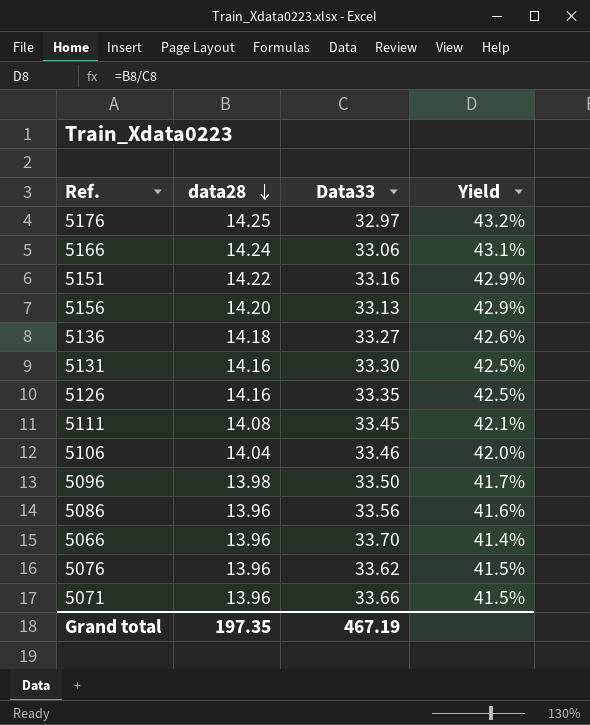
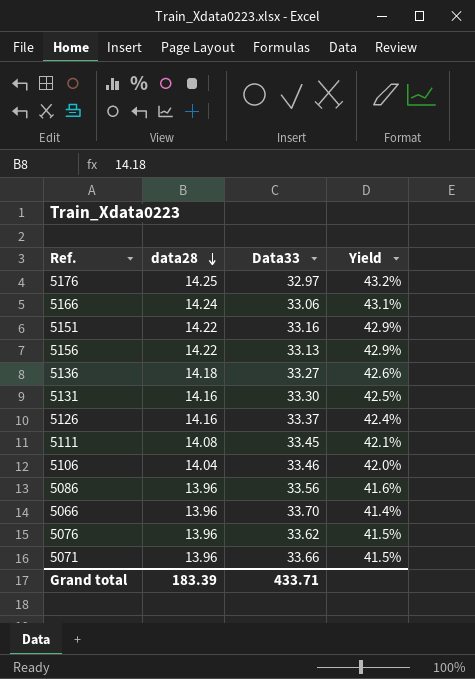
row 5096: 13.98 | 33.50 | 41.7% -> none
5156 | data28: 14.20 -> 14.22
5126 | Data33: 33.35 -> 33.37
5126 | Yield: 42.5% -> 42.4%
Grand total | data28: 197.35 -> 183.39
Grand total | Data33: 467.19 -> 433.71

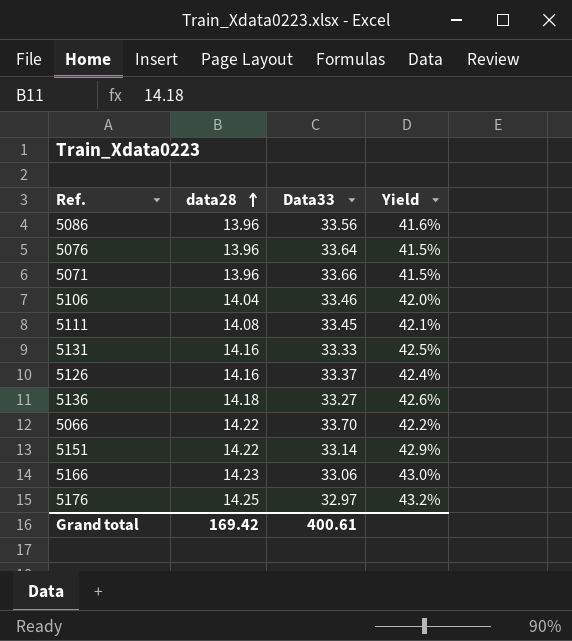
row order: data28 descending -> data28 ascending
row 5156: 14.22 | 33.13 | 42.9% -> none
5076 | Data33: 33.62 -> 33.64
5131 | Data33: 33.30 -> 33.33
5066 | data28: 13.96 -> 14.22
5066 | Yield: 41.4% -> 42.2%
5151 | Data33: 33.16 -> 33.14
5166 | data28: 14.24 -> 14.23
5166 | Yield: 43.1% -> 43.0%
Grand total | data28: 183.39 -> 169.42
Grand total | Data33: 433.71 -> 400.61

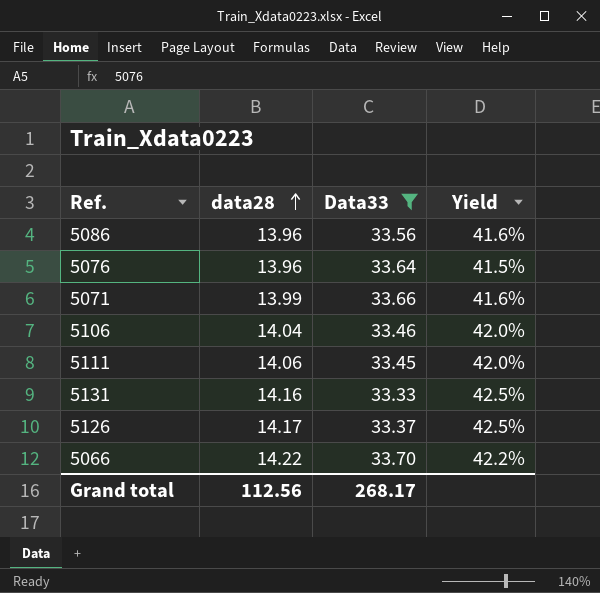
filter: none -> Data33 >= 33.33
5071 | data28: 13.96 -> 13.99
5071 | Yield: 41.5% -> 41.6%
5111 | data28: 14.08 -> 14.06
5111 | Yield: 42.1% -> 42.0%
5126 | data28: 14.16 -> 14.17
5126 | Yield: 42.4% -> 42.5%
Grand total | data28: 169.42 -> 112.56
Grand total | Data33: 400.61 -> 268.17

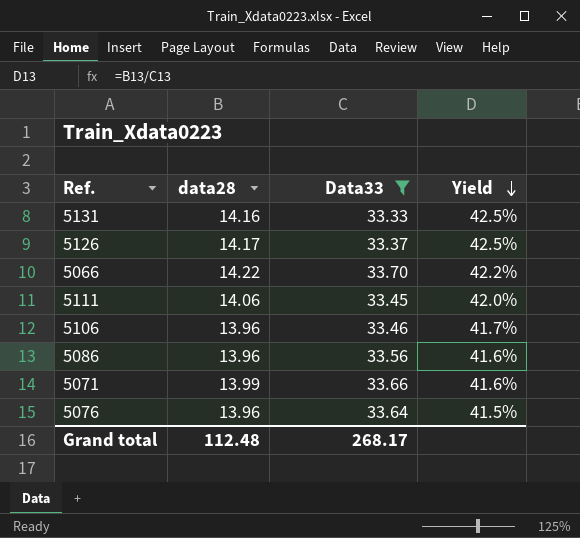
row order: data28 ascending -> Yield descending
5106 | data28: 14.04 -> 13.96
5106 | Yield: 42.0% -> 41.7%
Grand total | data28: 112.56 -> 112.48

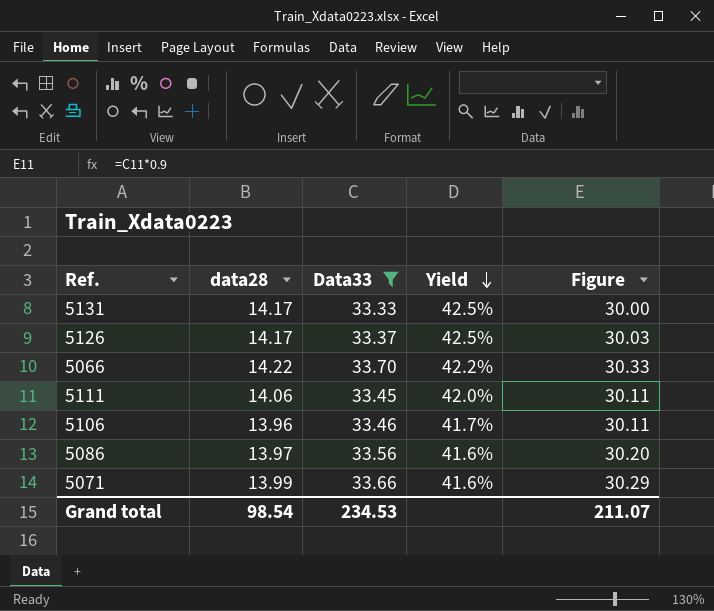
column Figure | formula: none -> [Data33] * 0.9
row 5076: 13.96 | 33.64 | 41.5% -> none
5131 | data28: 14.16 -> 14.17
5086 | data28: 13.96 -> 13.97
Grand total | data28: 112.48 -> 98.54
Grand total | Data33: 268.17 -> 234.53

